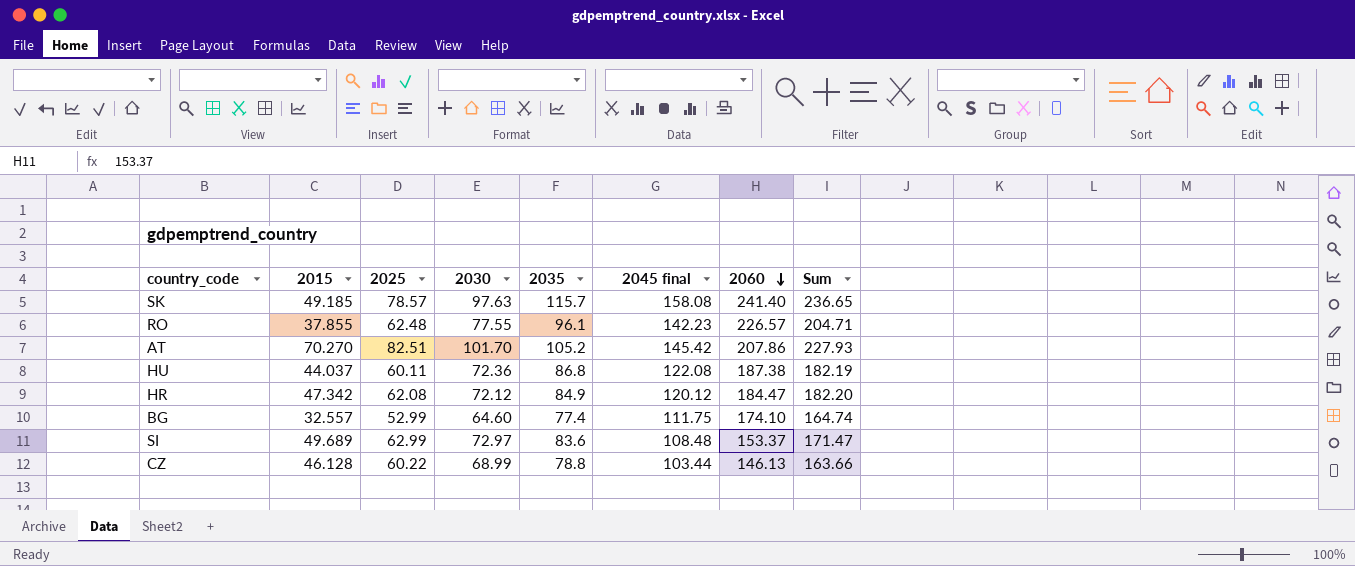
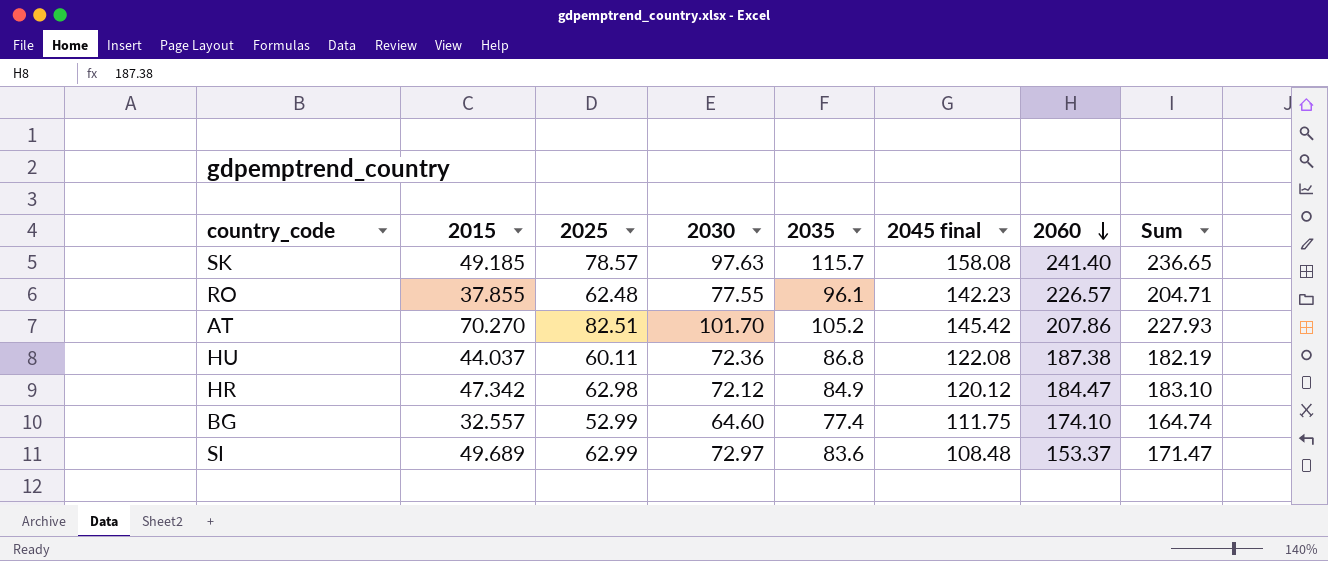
row CZ: 46.128 | 60.22 | 68.99 | 78.8 | 103.44 | 146.13 | 163.66 -> none
HR | 2025: 62.08 -> 62.98
HR | Sum: 182.20 -> 183.10

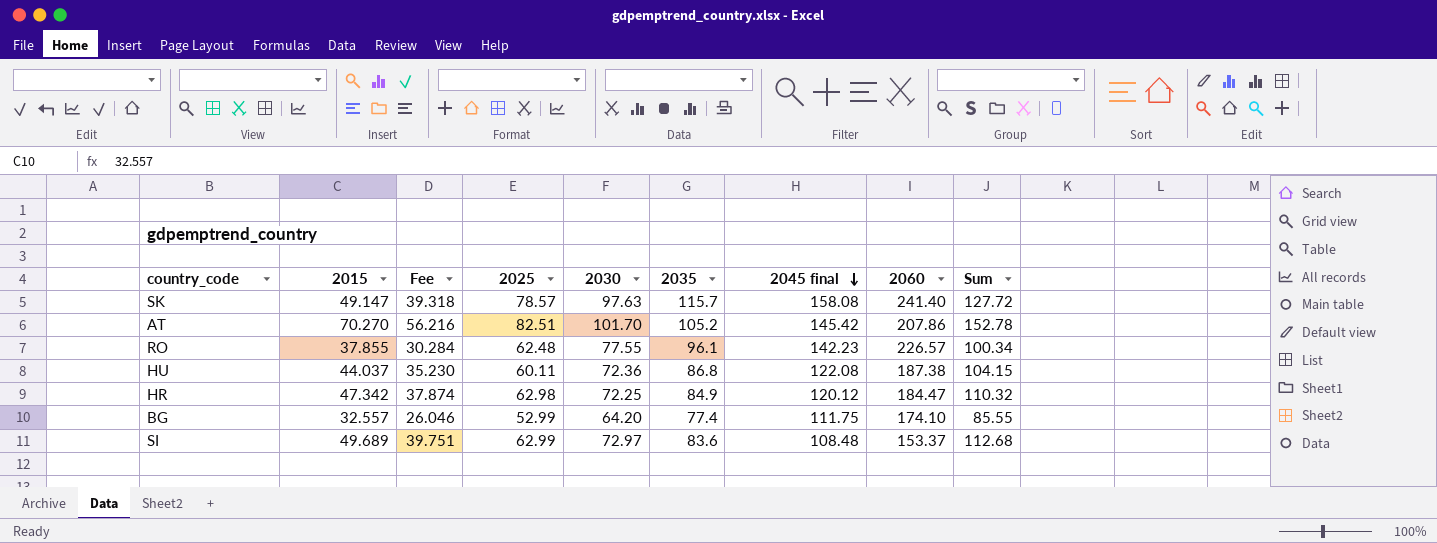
row order: 2060 descending -> 2045 final descending
column Fee | formula: none -> [2015] * 0.8
column Sum | formula: [2025] + [2045 final] -> [2015] + [2025]
SK | 2015: 49.185 -> 49.147
HR | 2030: 72.12 -> 72.25
BG | 2030: 64.60 -> 64.20

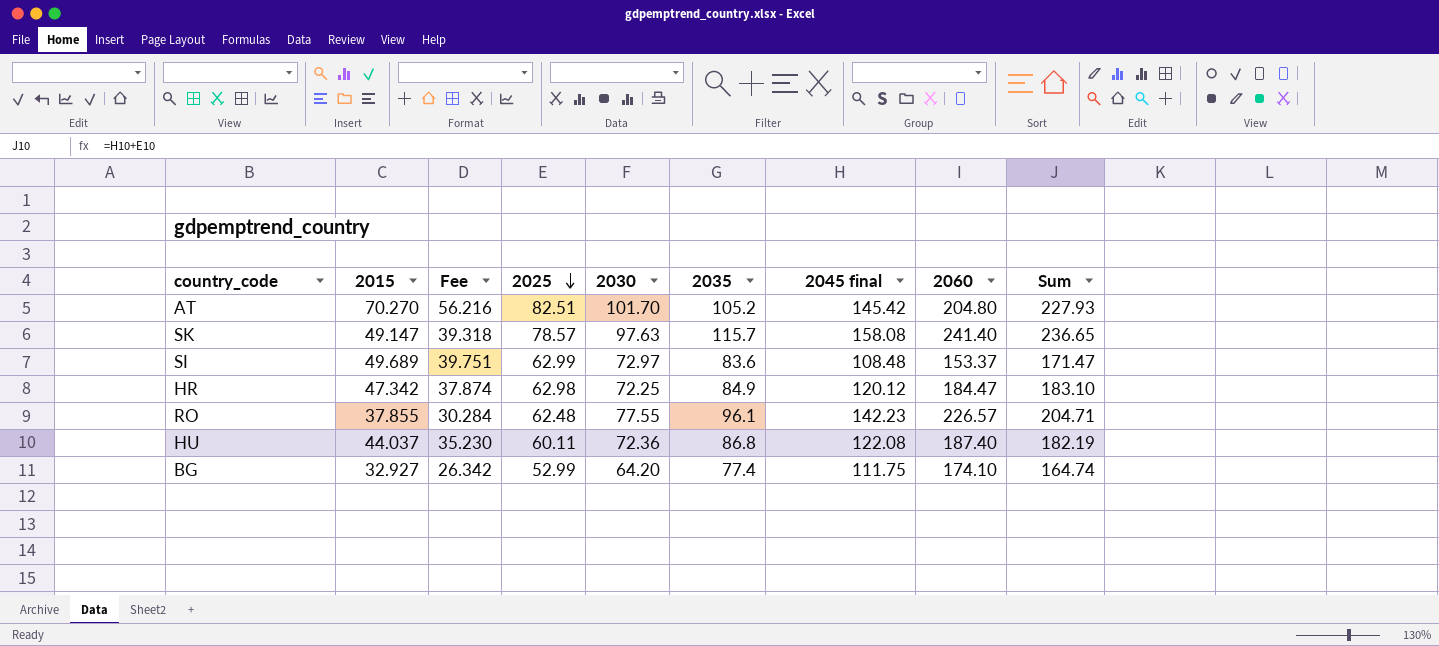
row order: 2045 final descending -> 2025 descending
column Sum | formula: [2015] + [2025] -> [2025] + [2045 final]
AT | 2060: 207.86 -> 204.80
HU | 2060: 187.38 -> 187.40
BG | 2015: 32.557 -> 32.927
BG | Fee: 26.046 -> 26.342

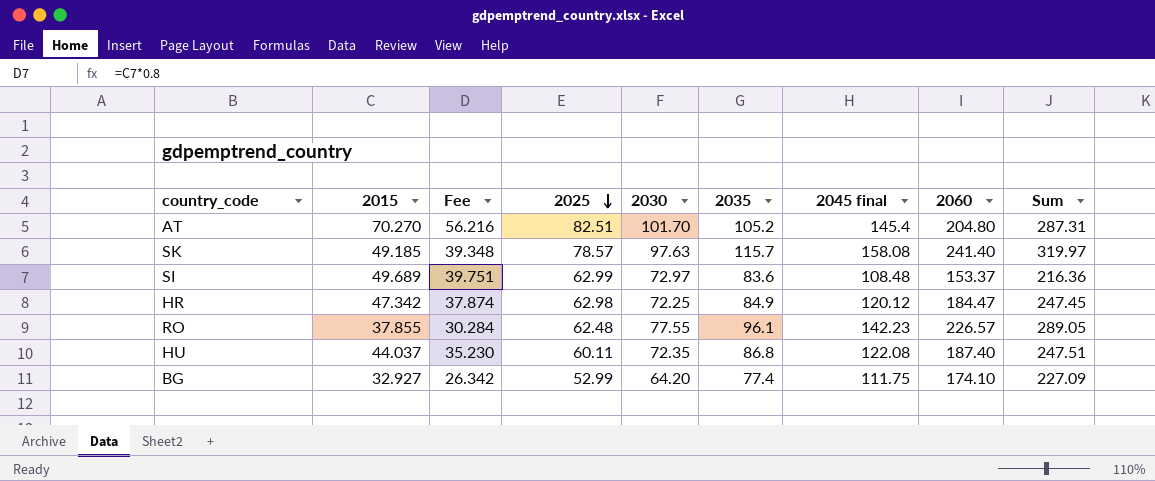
column Sum | formula: [2025] + [2045 final] -> [2025] + [2060]
AT | 2045 final: 145.42 -> 145.4
SK | 2015: 49.147 -> 49.185
SK | Fee: 39.318 -> 39.348
HU | 2030: 72.36 -> 72.35

